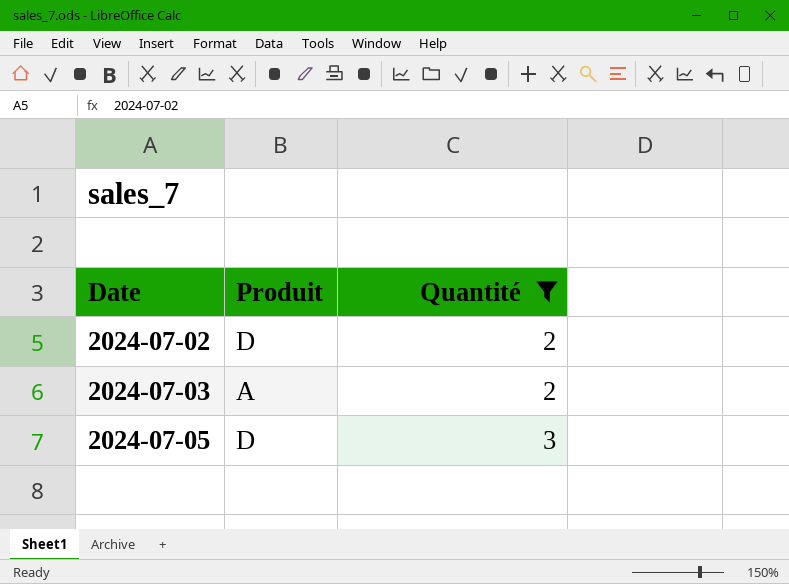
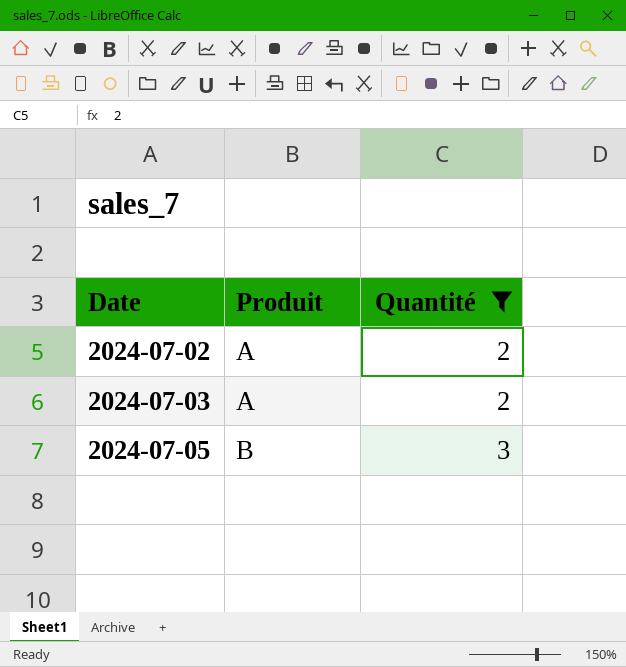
2024-07-02 | Produit: D -> A
2024-07-05 | Produit: D -> B

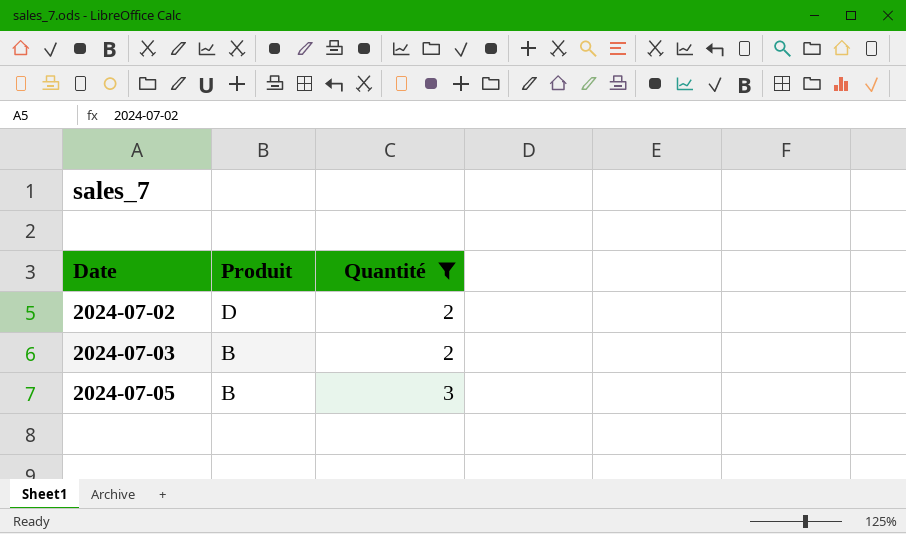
2024-07-02 | Produit: A -> D
2024-07-03 | Produit: A -> B

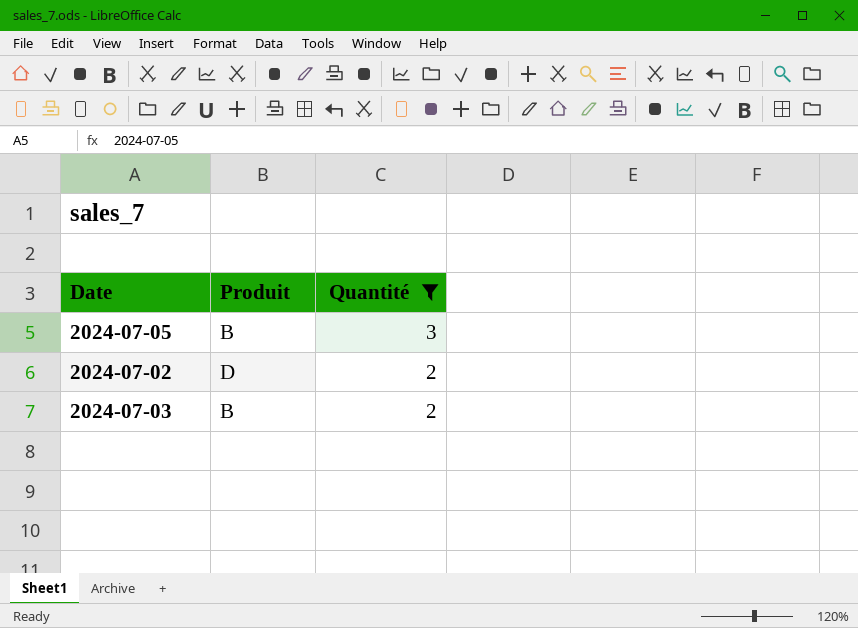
row order: Date ascending -> Quantité descending

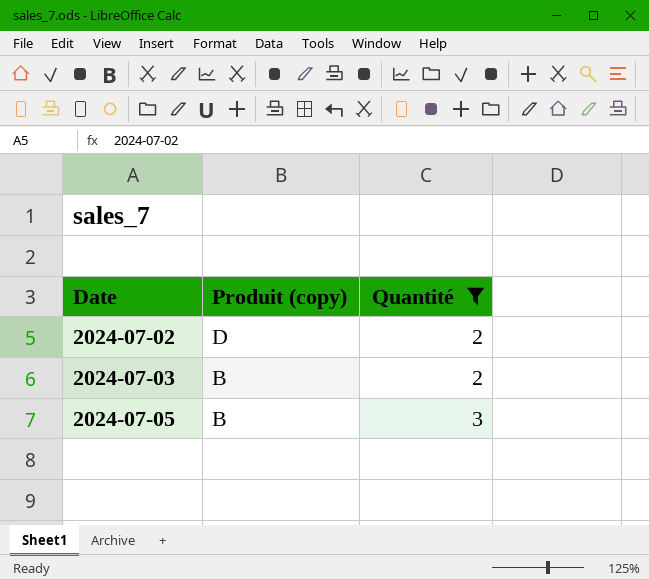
row order: Quantité descending -> Date ascending
column name: Produit -> Produit (copy)

